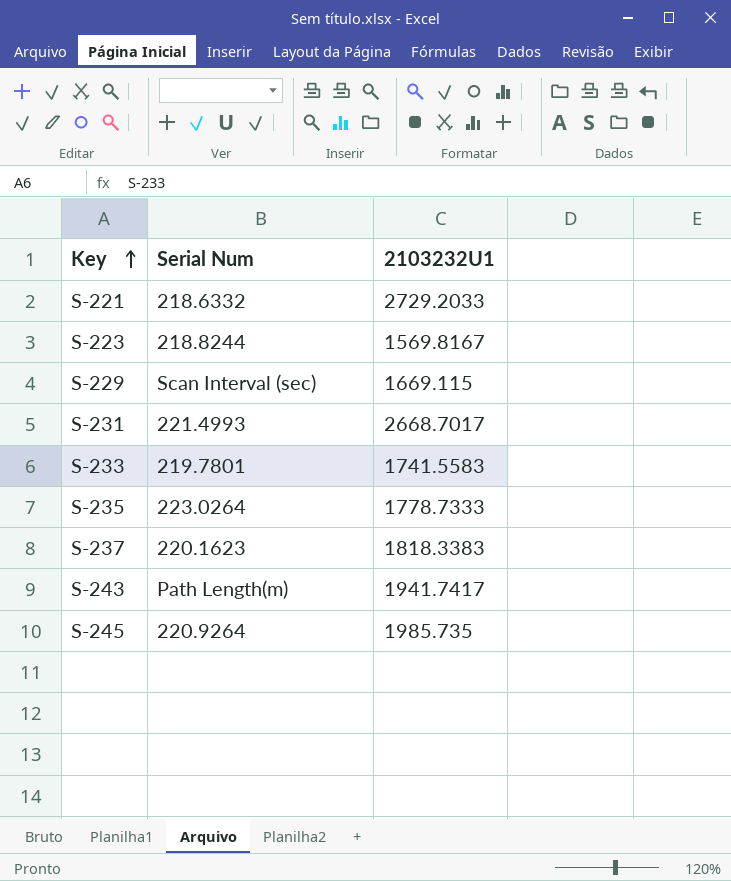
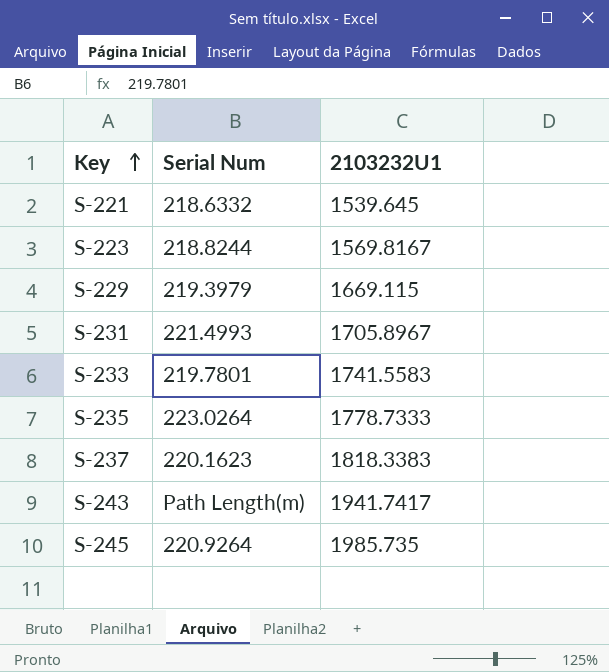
S-221 | 2103232U1: 2729.2033 -> 1539.645
S-229 | Serial Num: Scan Interval (sec) -> 219.3979
S-231 | 2103232U1: 2668.7017 -> 1705.8967

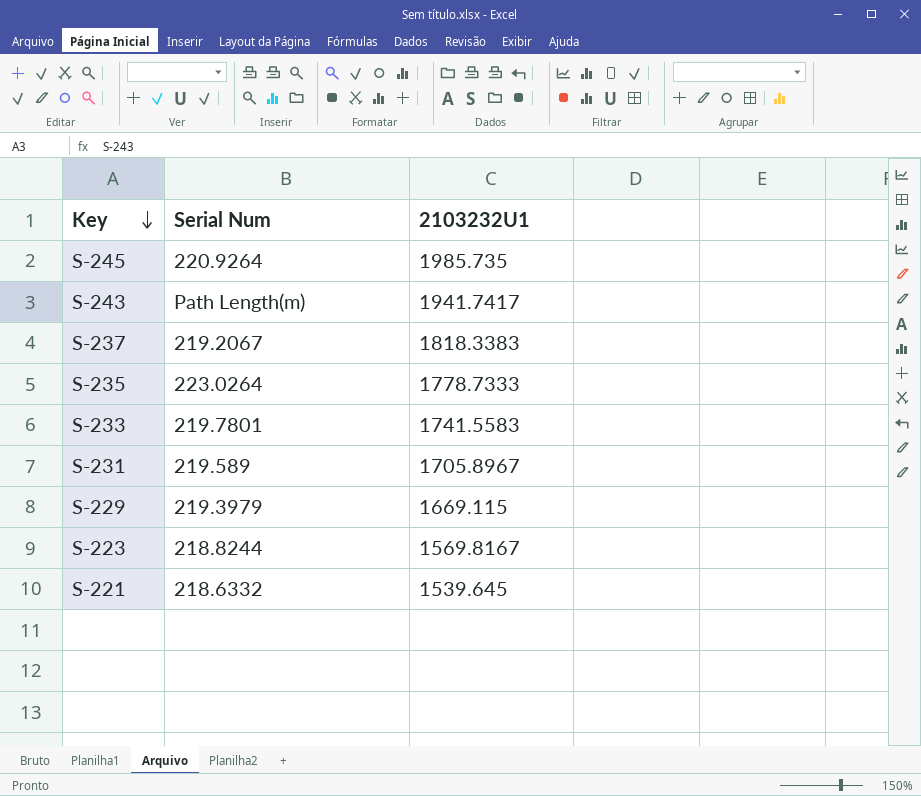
row order: Key ascending -> Key descending
S-237 | Serial Num: 220.1623 -> 219.2067
S-231 | Serial Num: 221.4993 -> 219.589

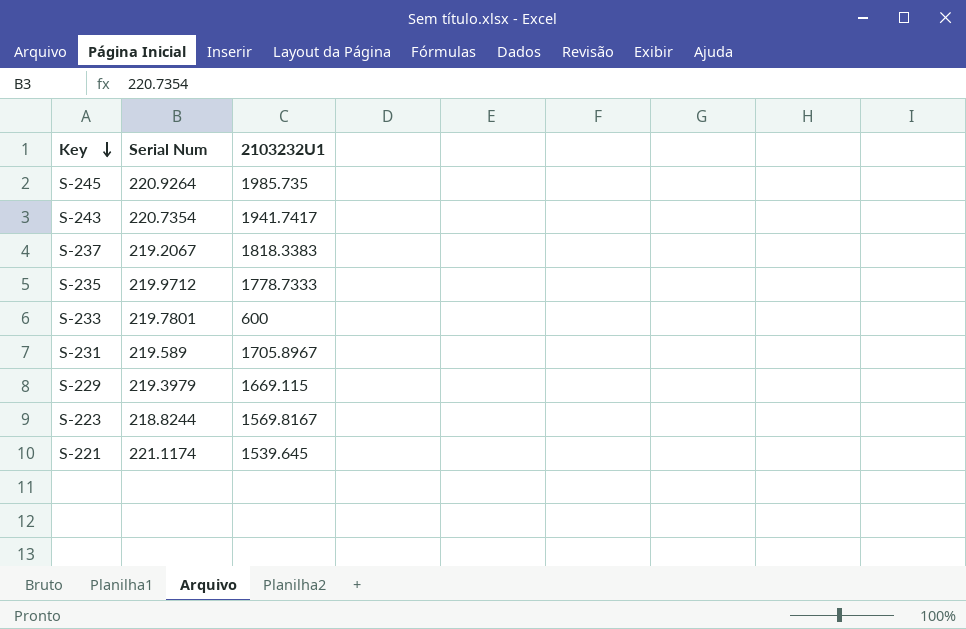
S-243 | Serial Num: Path Length(m) -> 220.7354
S-235 | Serial Num: 223.0264 -> 219.9712
S-233 | 2103232U1: 1741.5583 -> 600
S-221 | Serial Num: 218.6332 -> 221.1174

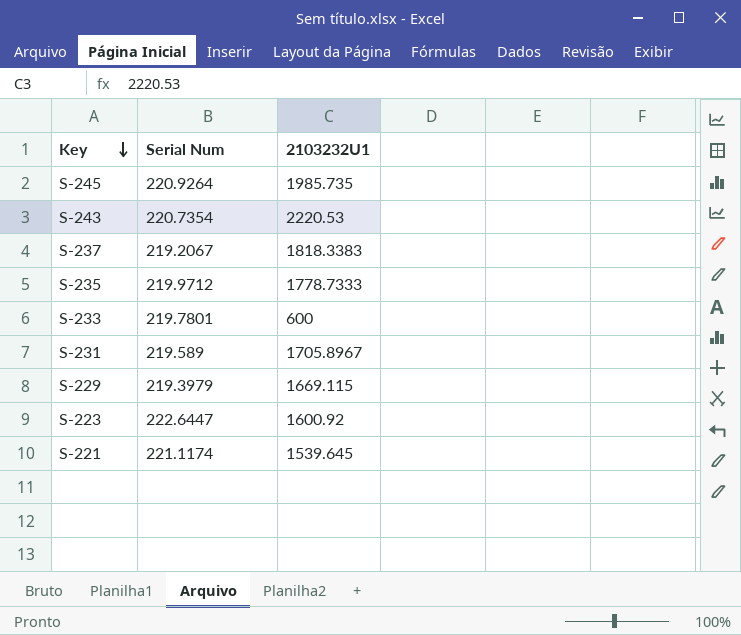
S-243 | 2103232U1: 1941.7417 -> 2220.53
S-223 | Serial Num: 218.8244 -> 222.6447
S-223 | 2103232U1: 1569.8167 -> 1600.92

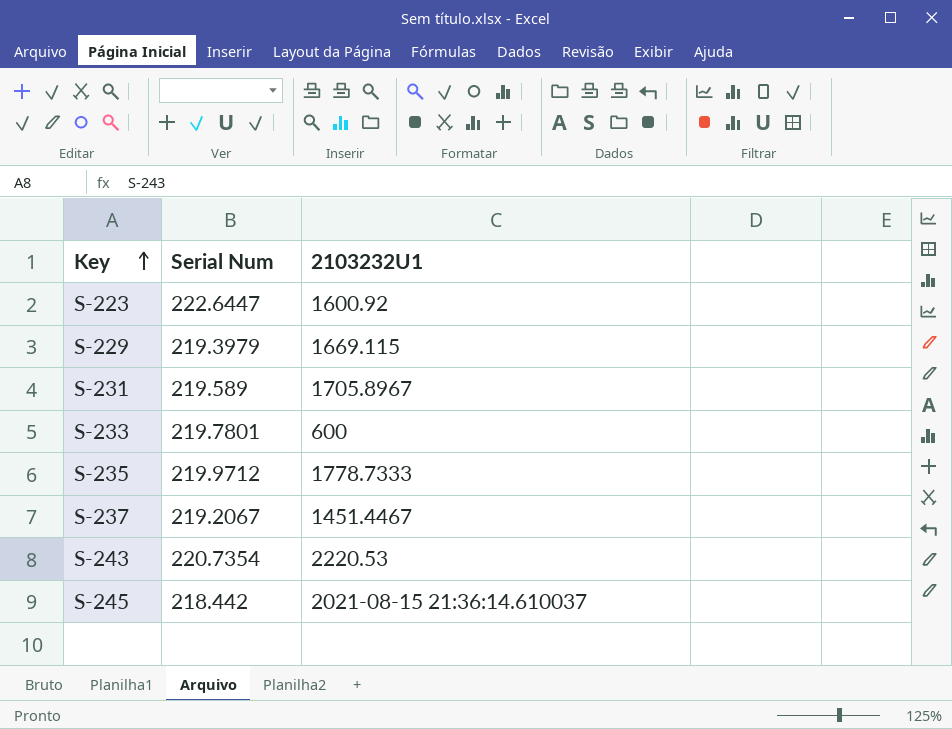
row order: Key descending -> Key ascending
row S-221: 221.1174 | 1539.645 -> none
S-237 | 2103232U1: 1818.3383 -> 1451.4467
S-245 | Serial Num: 220.9264 -> 218.442
S-245 | 2103232U1: 1985.735 -> 2021-08-15 21:36:14.610037

